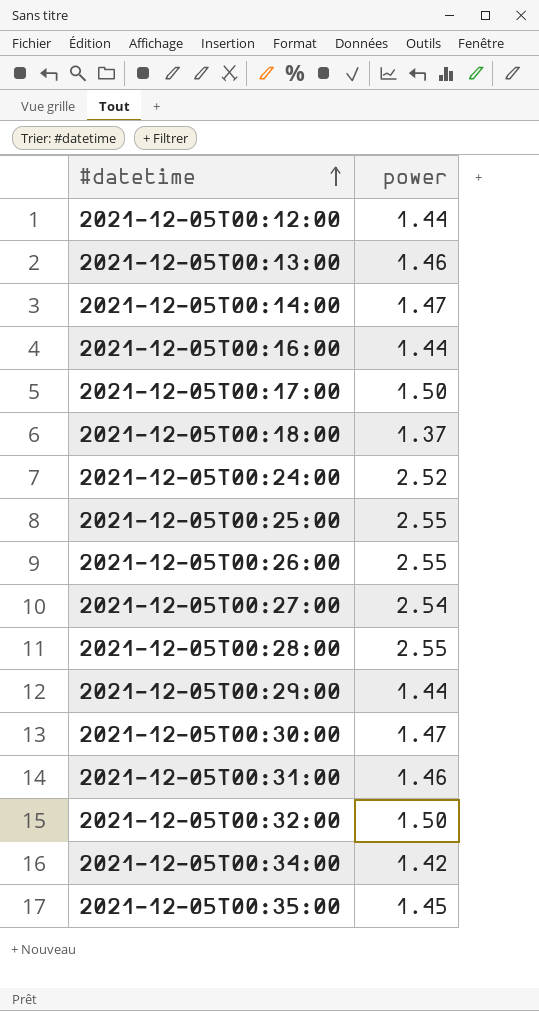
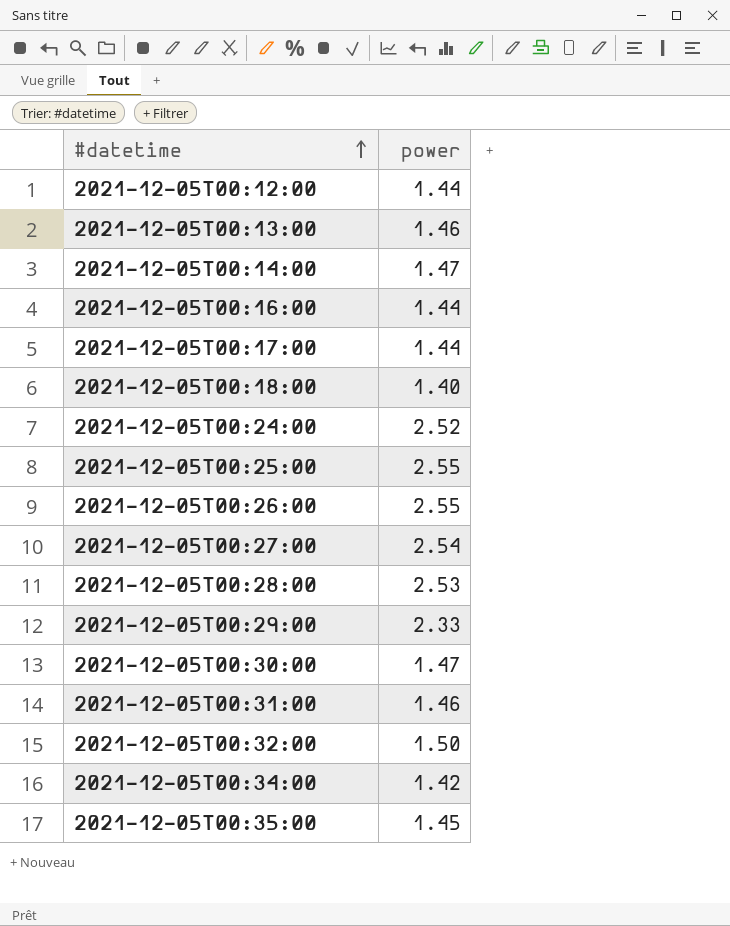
2021-12-05T00:17:00 | power: 1.50 -> 1.44
2021-12-05T00:18:00 | power: 1.37 -> 1.40
2021-12-05T00:28:00 | power: 2.55 -> 2.53
2021-12-05T00:29:00 | power: 1.44 -> 2.33

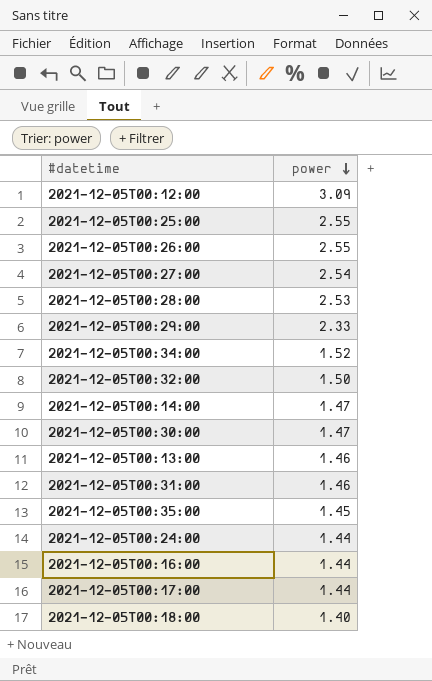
row order: #datetime ascending -> power descending
2021-12-05T00:12:00 | power: 1.44 -> 3.09
2021-12-05T00:34:00 | power: 1.42 -> 1.52
2021-12-05T00:24:00 | power: 2.52 -> 1.44

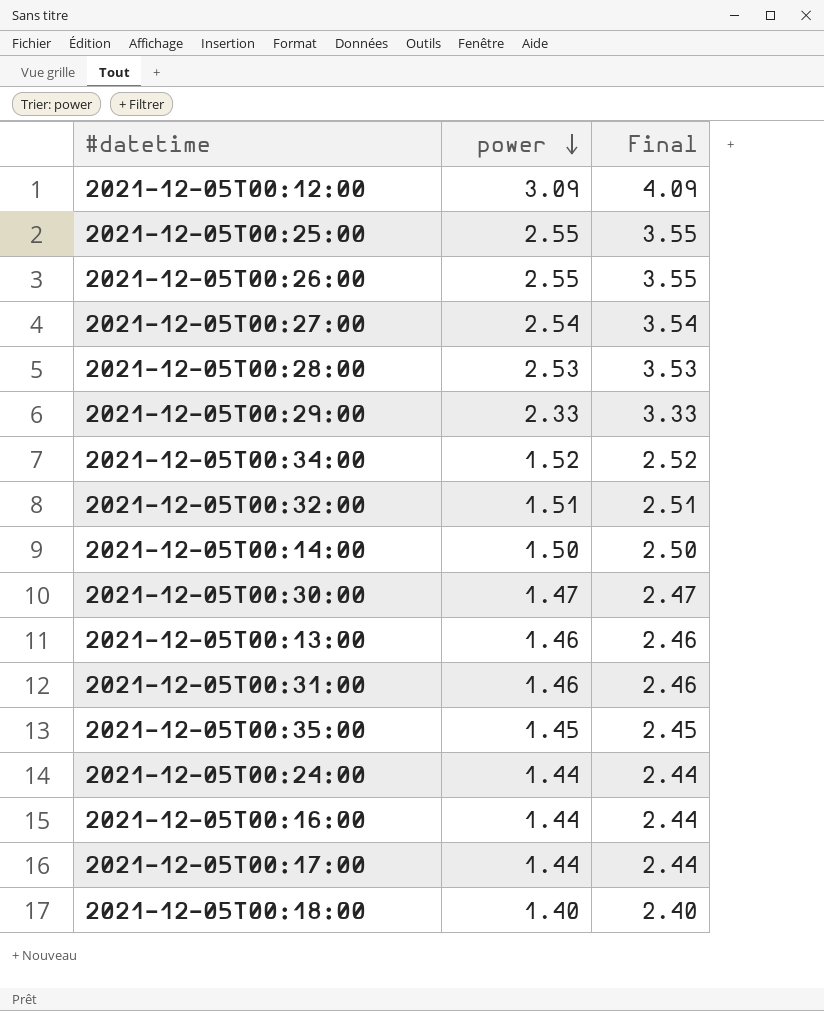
column Final | formula: none -> [power] + 1
2021-12-05T00:32:00 | power: 1.50 -> 1.51
2021-12-05T00:14:00 | power: 1.47 -> 1.50

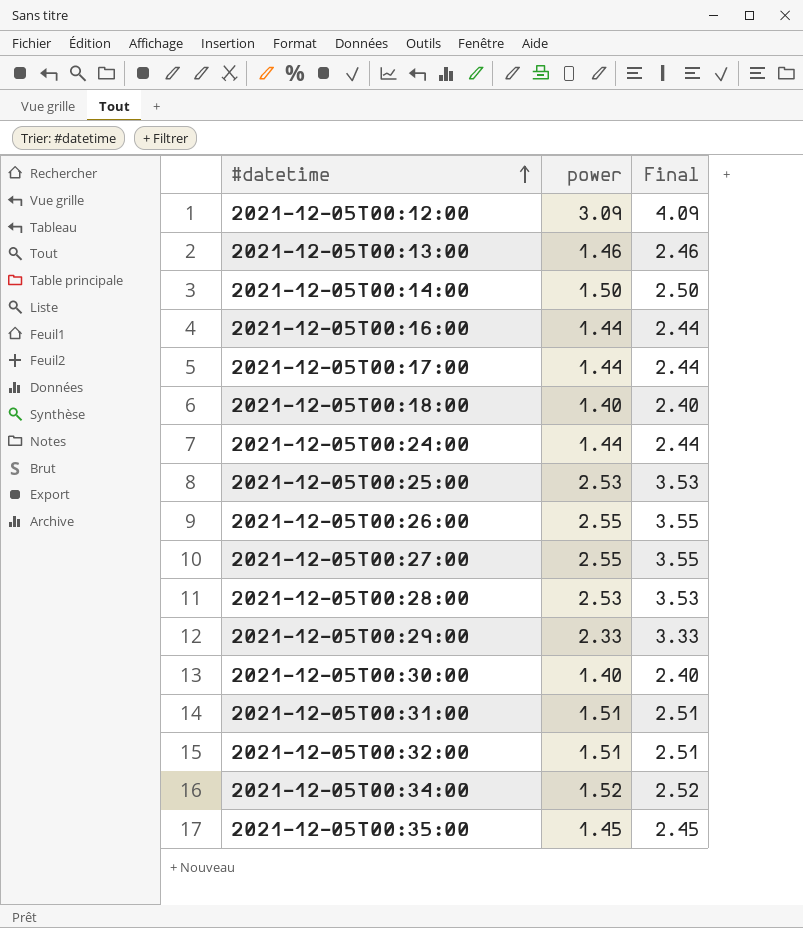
row order: power descending -> #datetime ascending
2021-12-05T00:25:00 | power: 2.55 -> 2.53
2021-12-05T00:25:00 | Final: 3.55 -> 3.53
2021-12-05T00:27:00 | power: 2.54 -> 2.55
2021-12-05T00:27:00 | Final: 3.54 -> 3.55
2021-12-05T00:30:00 | power: 1.47 -> 1.40
2021-12-05T00:30:00 | Final: 2.47 -> 2.40
2021-12-05T00:31:00 | power: 1.46 -> 1.51
2021-12-05T00:31:00 | Final: 2.46 -> 2.51

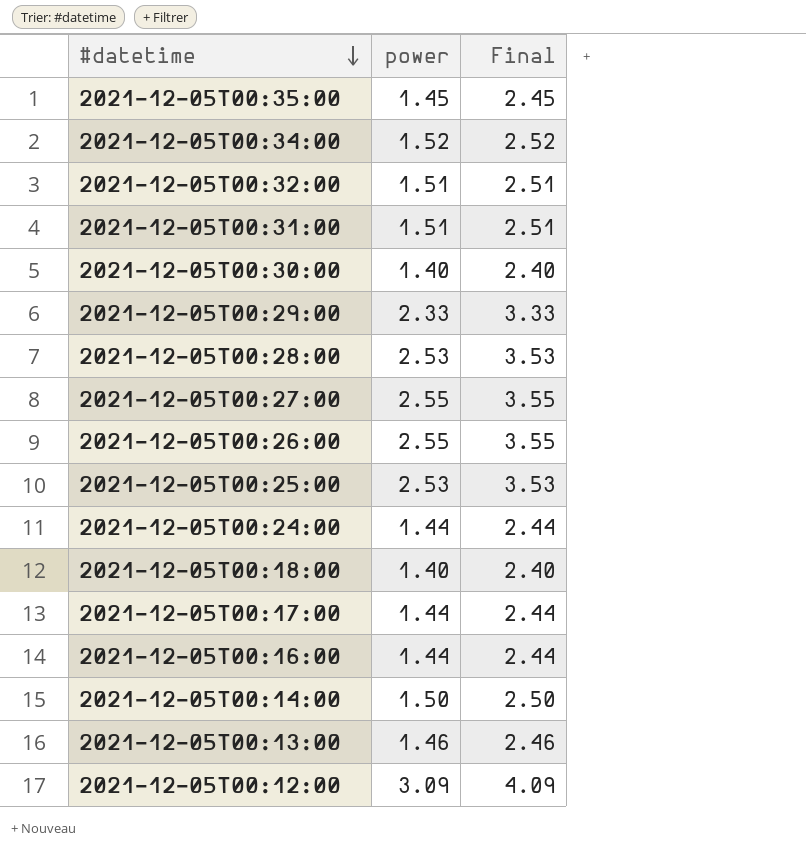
row order: #datetime ascending -> #datetime descending

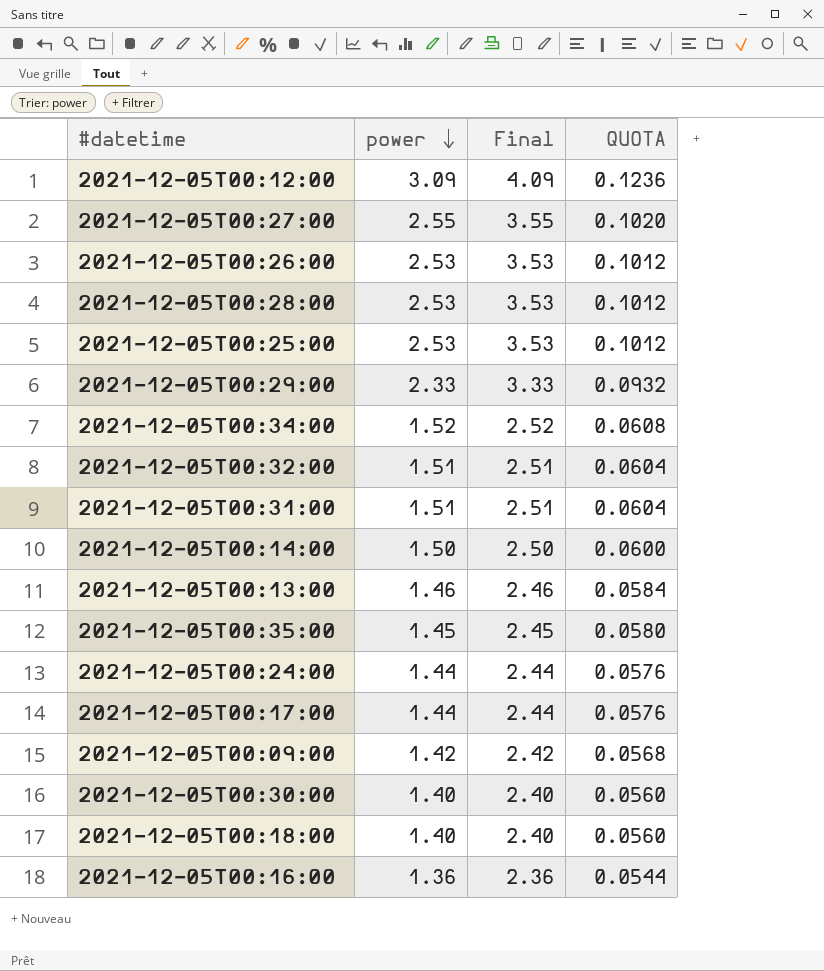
row order: #datetime descending -> power descending
column QUOTA | formula: none -> [power] * 0.04
2021-12-05T00:26:00 | power: 2.55 -> 2.53
2021-12-05T00:26:00 | Final: 3.55 -> 3.53
row 2021-12-05T00:09:00: none -> 1.42 | 2.42 | 0.0568
2021-12-05T00:16:00 | power: 1.44 -> 1.36
2021-12-05T00:16:00 | Final: 2.44 -> 2.36

